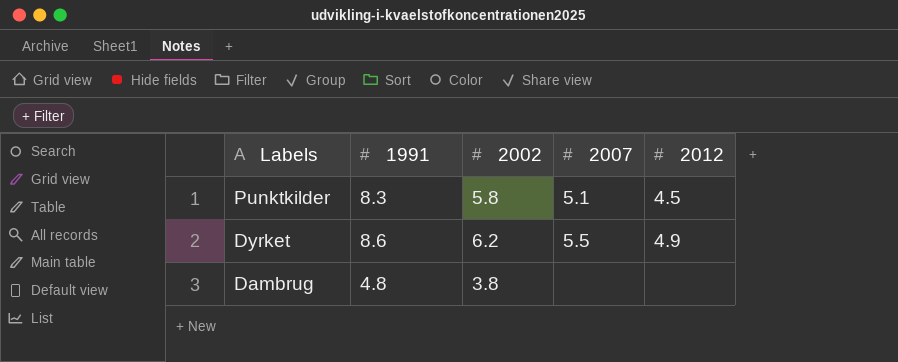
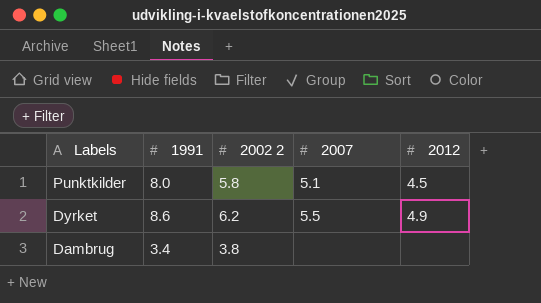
column name: 2002 -> 2002 2
Punktkilder | 1991: 8.3 -> 8.0
Dambrug | 1991: 4.8 -> 3.4

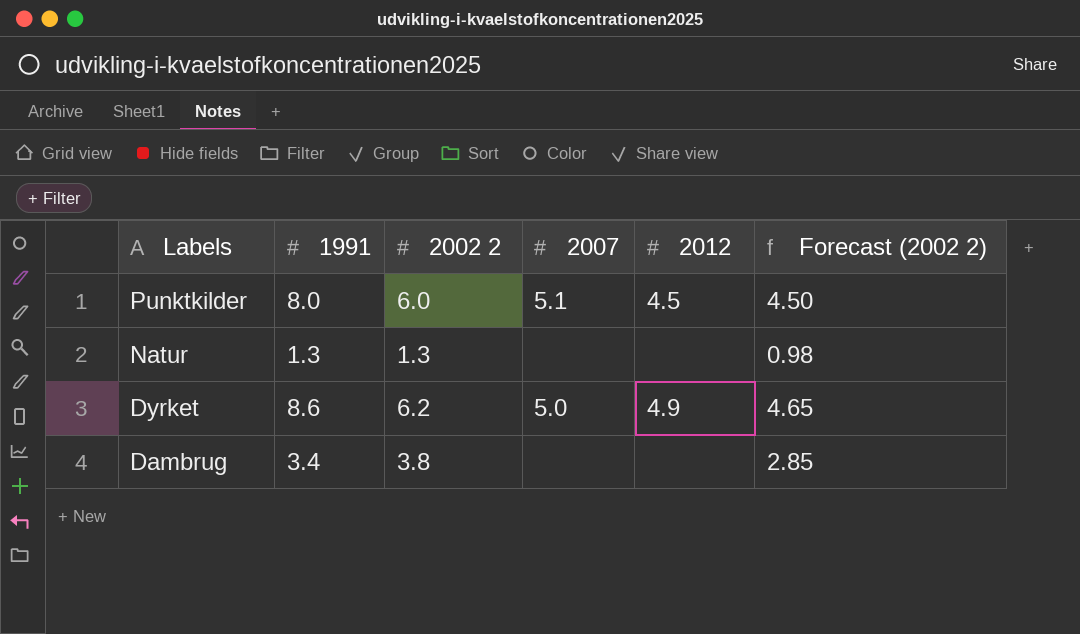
column Forecast (2002 2) | formula: none -> [2002 2] * 0.75
Punktkilder | 2002 2: 5.8 -> 6.0
row Natur: none -> 1.3 | 1.3 | none | none | 0.98
Dyrket | 2007: 5.5 -> 5.0

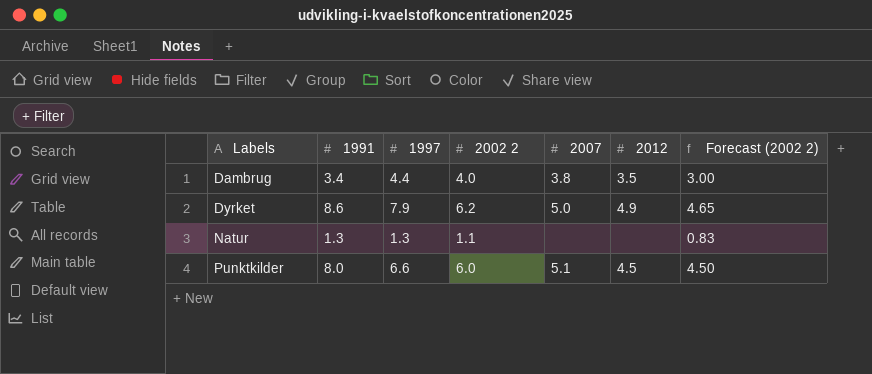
row order: Labels descending -> Labels ascending
column 1997 | position: none -> 3
Dambrug | 2002 2: 3.8 -> 4.0
Dambrug | 2007: none -> 3.8
Dambrug | 2012: none -> 3.5
Dambrug | Forecast (2002 2): 2.85 -> 3.00
Natur | 2002 2: 1.3 -> 1.1
Natur | Forecast (2002 2): 0.98 -> 0.83

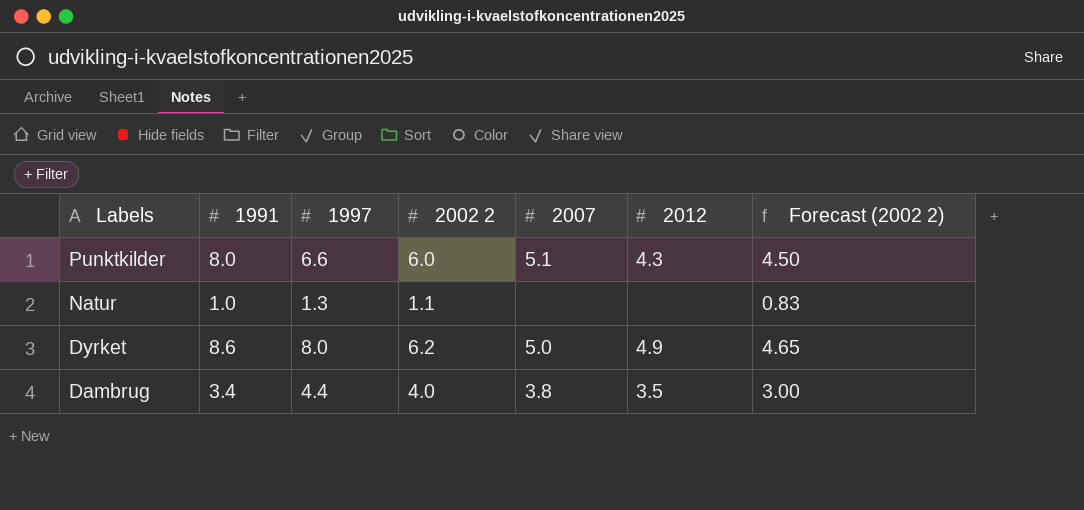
row order: Labels ascending -> Labels descending
Punktkilder | 2012: 4.5 -> 4.3
Natur | 1991: 1.3 -> 1.0
Dyrket | 1997: 7.9 -> 8.0

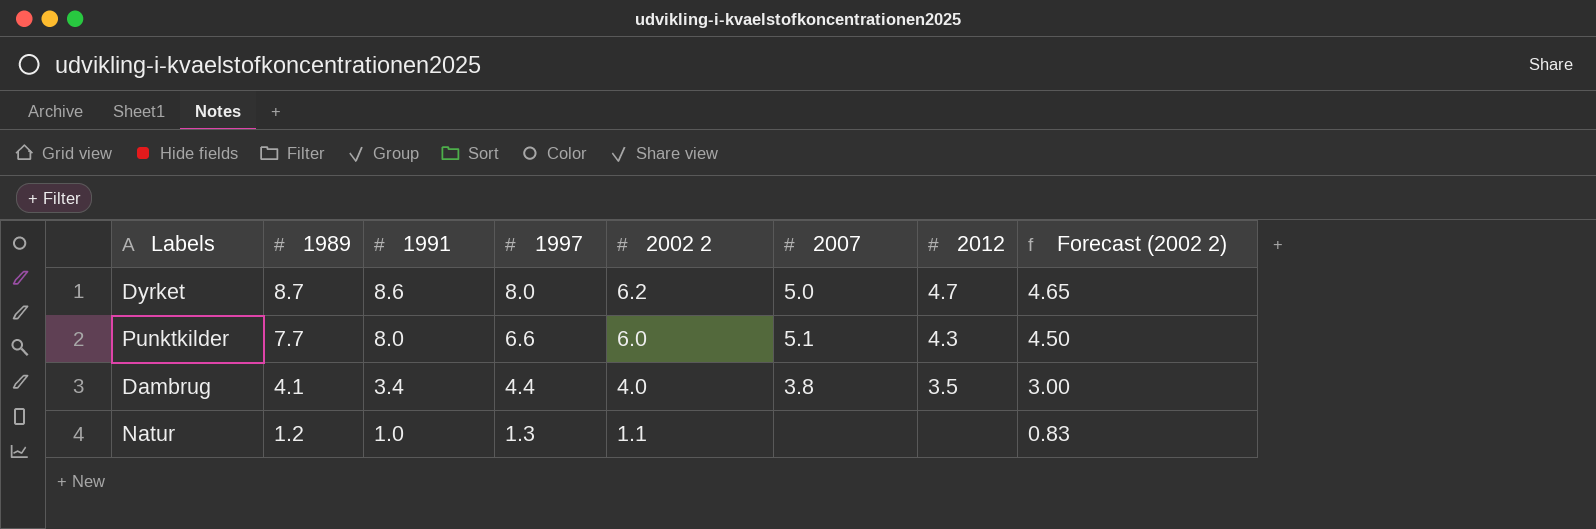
row order: Labels descending -> 1989 descending
column 1989 | position: none -> 2
Dyrket | 2012: 4.9 -> 4.7

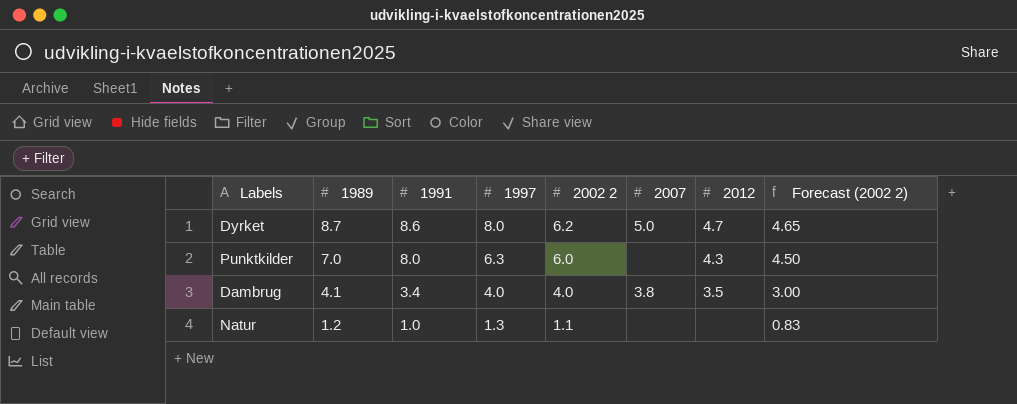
Punktkilder | 1989: 7.7 -> 7.0
Punktkilder | 1997: 6.6 -> 6.3
Punktkilder | 2007: 5.1 -> none
Dambrug | 1997: 4.4 -> 4.0

